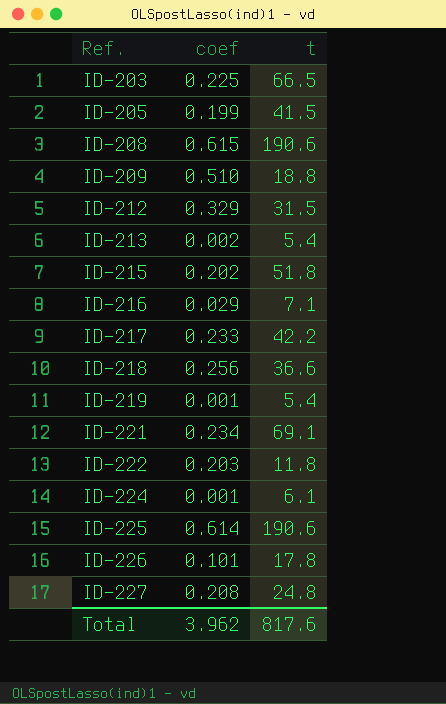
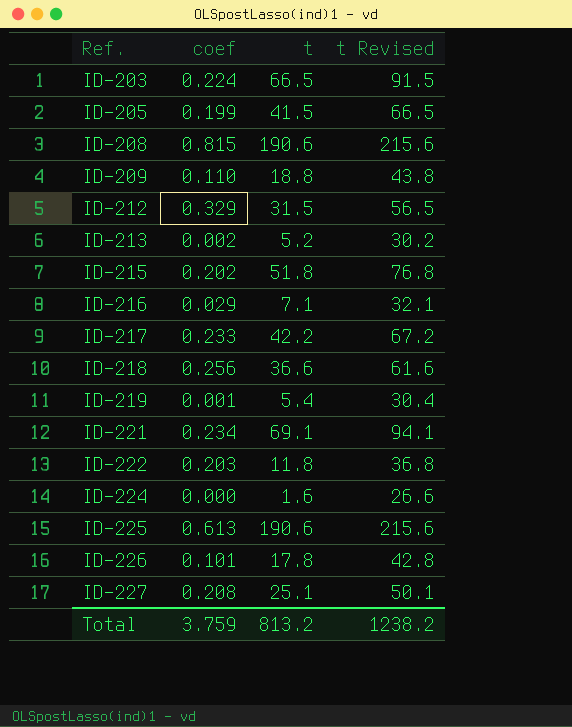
column t Revised | formula: none -> [t] + 25
ID-203 | coef: 0.225 -> 0.224
ID-208 | coef: 0.615 -> 0.815
ID-209 | coef: 0.510 -> 0.110
ID-213 | t: 5.4 -> 5.2
ID-224 | coef: 0.001 -> 0.000
ID-224 | t: 6.1 -> 1.6
ID-225 | coef: 0.614 -> 0.613
ID-227 | t: 24.8 -> 25.1
Total | coef: 3.962 -> 3.759
Total | t: 817.6 -> 813.2

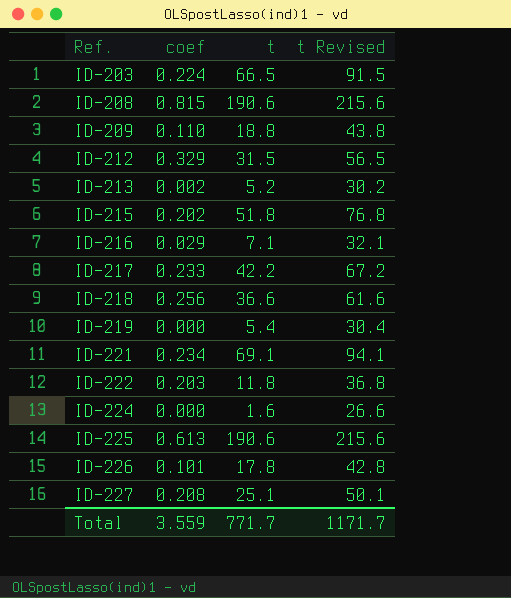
row ID-205: 0.199 | 41.5 | 66.5 -> none
ID-219 | coef: 0.001 -> 0.000
Total | coef: 3.759 -> 3.559
Total | t: 813.2 -> 771.7
Total | t Revised: 1238.2 -> 1171.7

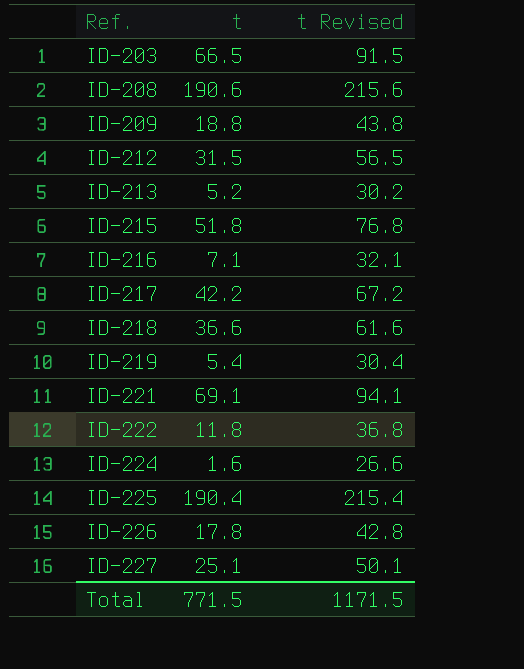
column coef | position: 2 -> none
ID-225 | t: 190.6 -> 190.4
ID-225 | t Revised: 215.6 -> 215.4
Total | t: 771.7 -> 771.5
Total | t Revised: 1171.7 -> 1171.5

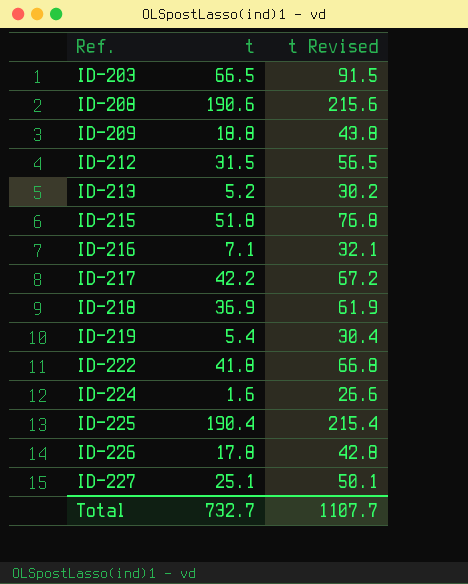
row ID-221: 69.1 | 94.1 -> none
ID-218 | t: 36.6 -> 36.9
ID-218 | t Revised: 61.6 -> 61.9
ID-222 | t: 11.8 -> 41.8
ID-222 | t Revised: 36.8 -> 66.8
Total | t: 771.5 -> 732.7
Total | t Revised: 1171.5 -> 1107.7

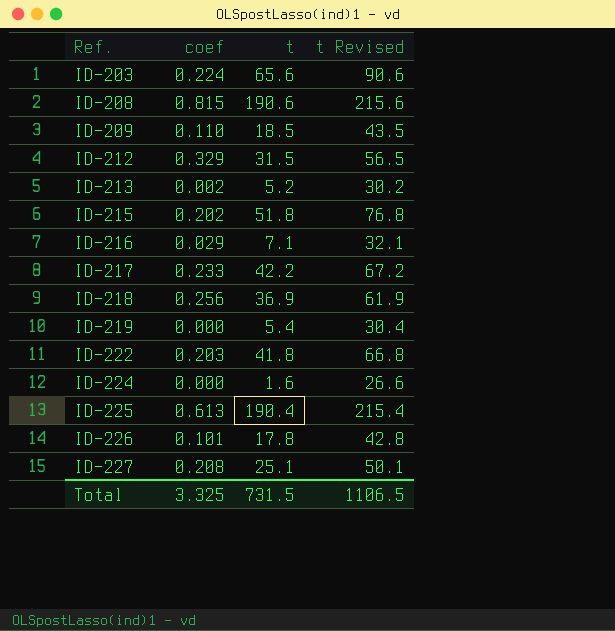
column coef | position: none -> 2
ID-203 | t: 66.5 -> 65.6
ID-203 | t Revised: 91.5 -> 90.6
ID-209 | t: 18.8 -> 18.5
ID-209 | t Revised: 43.8 -> 43.5
Total | t: 732.7 -> 731.5
Total | t Revised: 1107.7 -> 1106.5

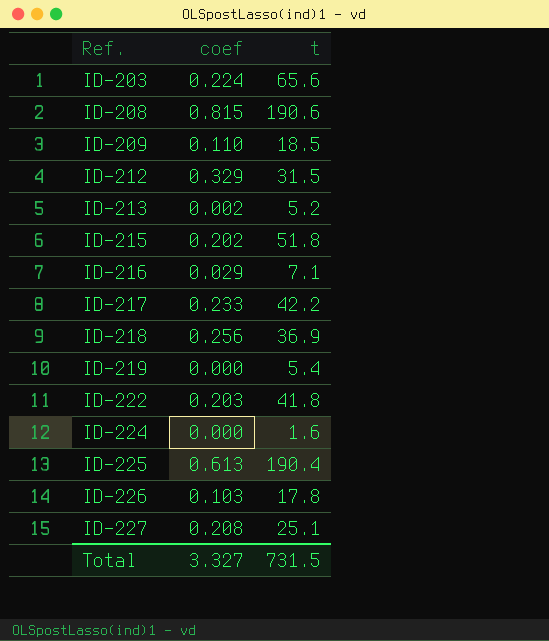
column t Revised | formula: [t] + 25 -> none
ID-226 | coef: 0.101 -> 0.103
Total | coef: 3.325 -> 3.327

